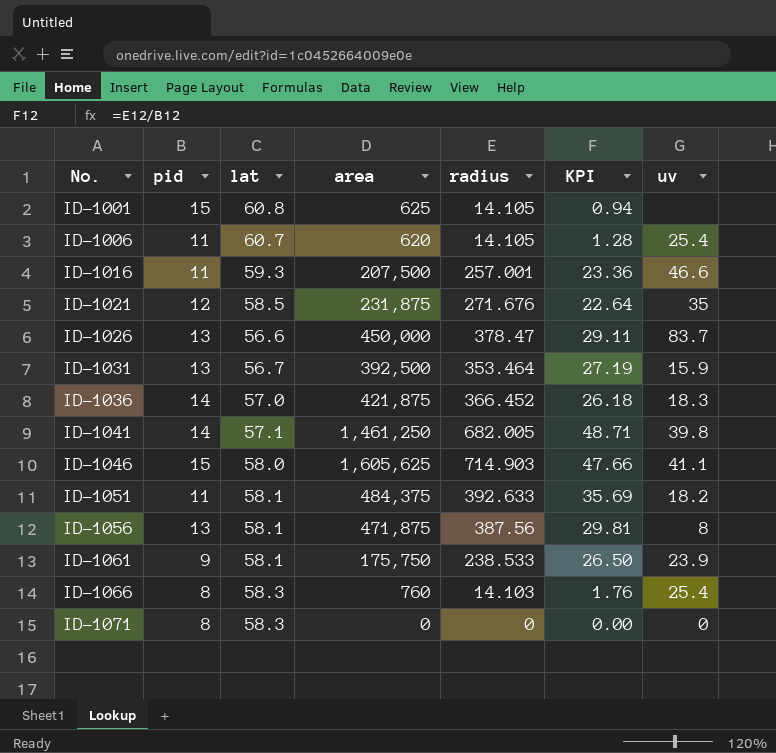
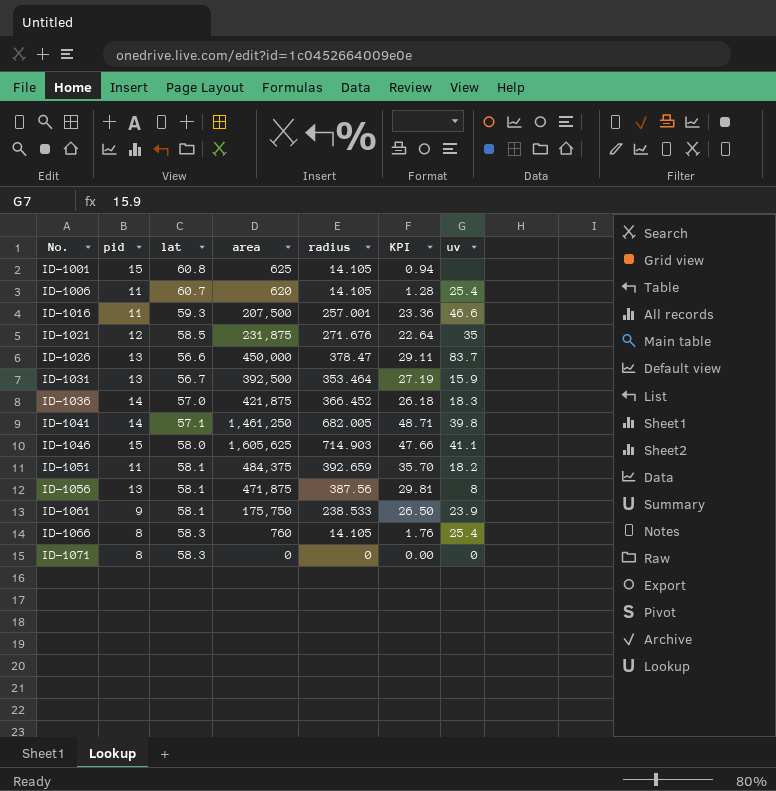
ID-1051 | radius: 392.633 -> 392.659
ID-1051 | KPI: 35.69 -> 35.70
ID-1066 | radius: 14.103 -> 14.105

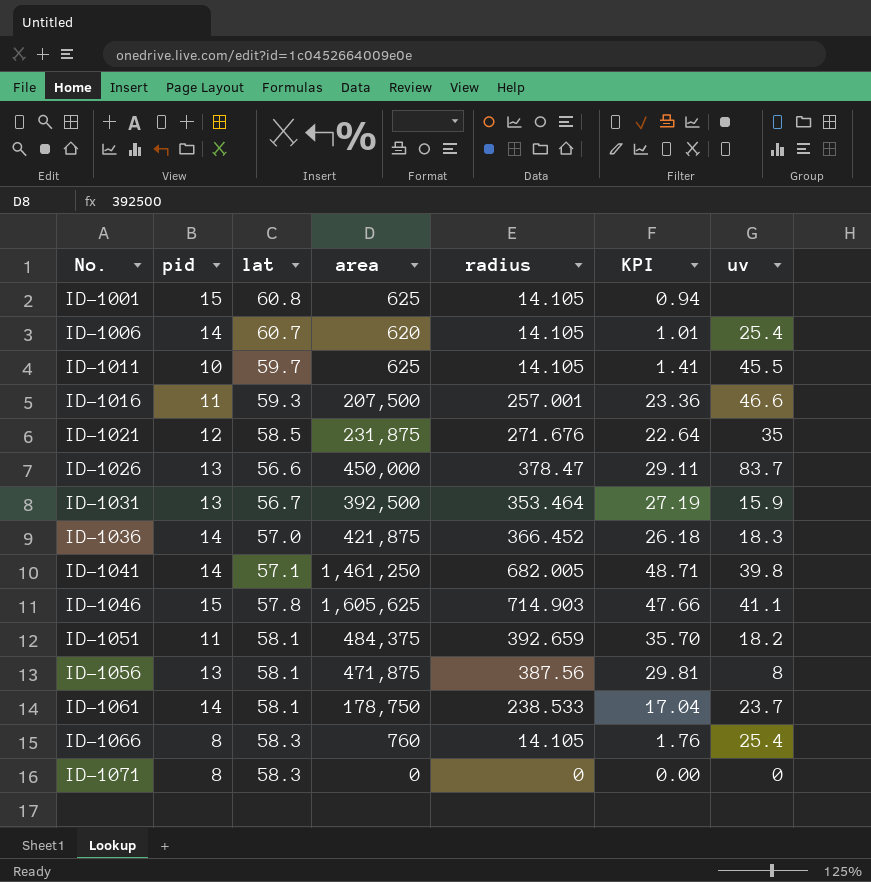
ID-1006 | pid: 11 -> 14
ID-1006 | KPI: 1.28 -> 1.01
row ID-1011: none -> 10 | 59.7 | 625 | 14.105 | 1.41 | 45.5
ID-1046 | lat: 58.0 -> 57.8
ID-1061 | pid: 9 -> 14
ID-1061 | area: 175,750 -> 178,750
ID-1061 | KPI: 26.50 -> 17.04
ID-1061 | uv: 23.9 -> 23.7

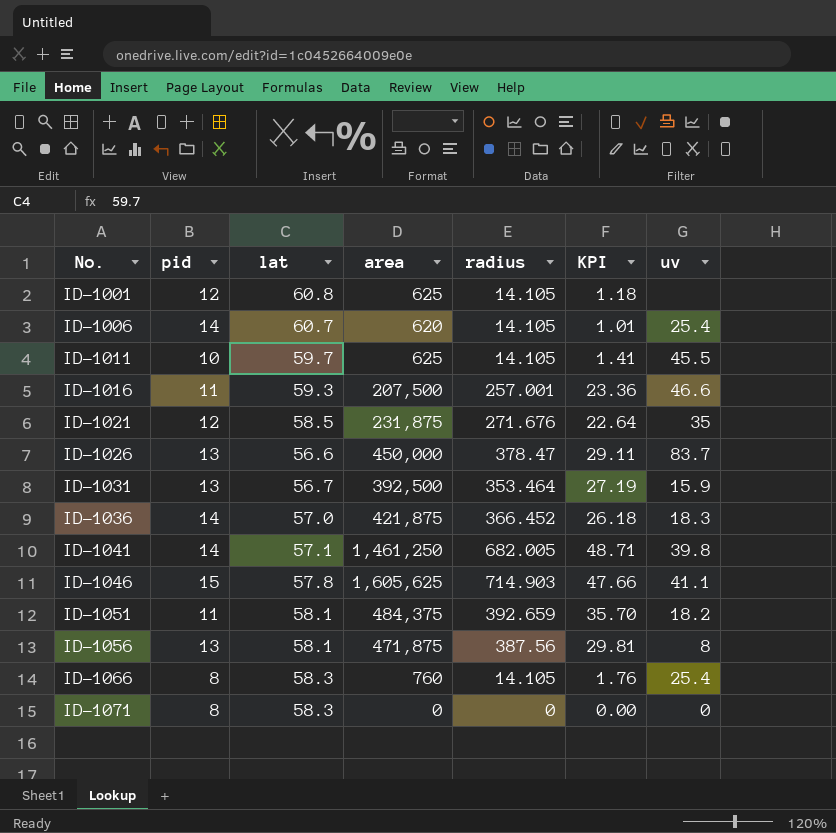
row ID-1061: 14 | 58.1 | 178,750 | 238.533 | 17.04 | 23.7 -> none
ID-1001 | pid: 15 -> 12
ID-1001 | KPI: 0.94 -> 1.18

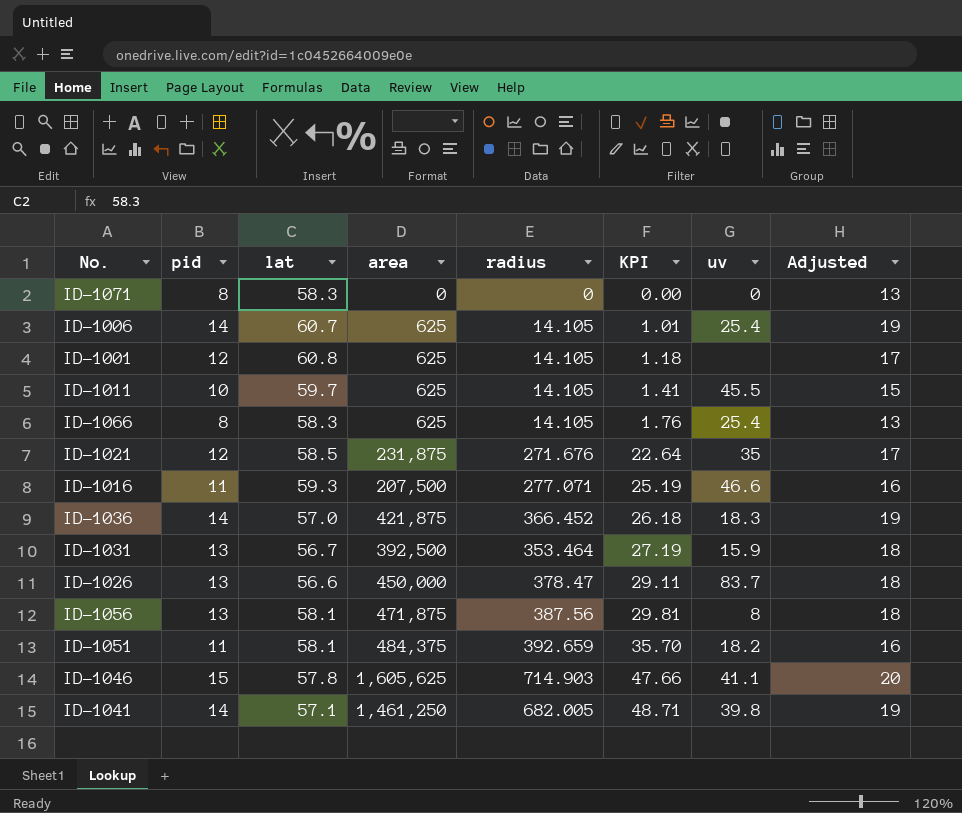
row order: No. ascending -> KPI ascending
column Adjusted | formula: none -> [pid] + 5
ID-1006 | area: 620 -> 625
ID-1066 | area: 760 -> 625
ID-1016 | radius: 257.001 -> 277.071
ID-1016 | KPI: 23.36 -> 25.19

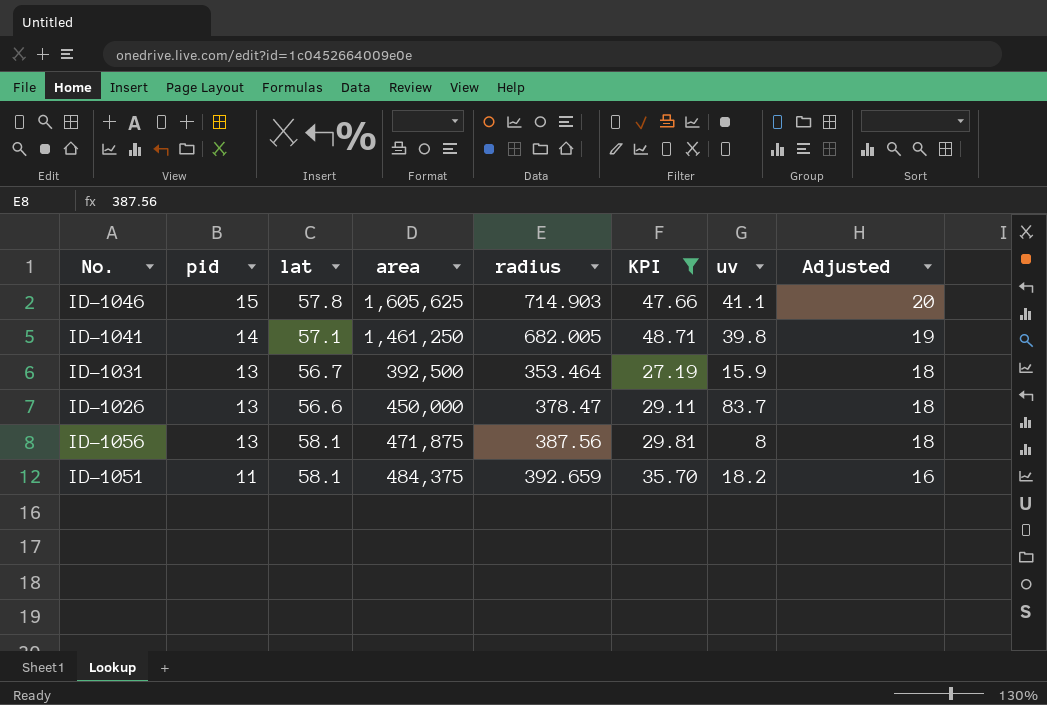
filter: none -> KPI >= 27.19
row order: KPI ascending -> pid descending

